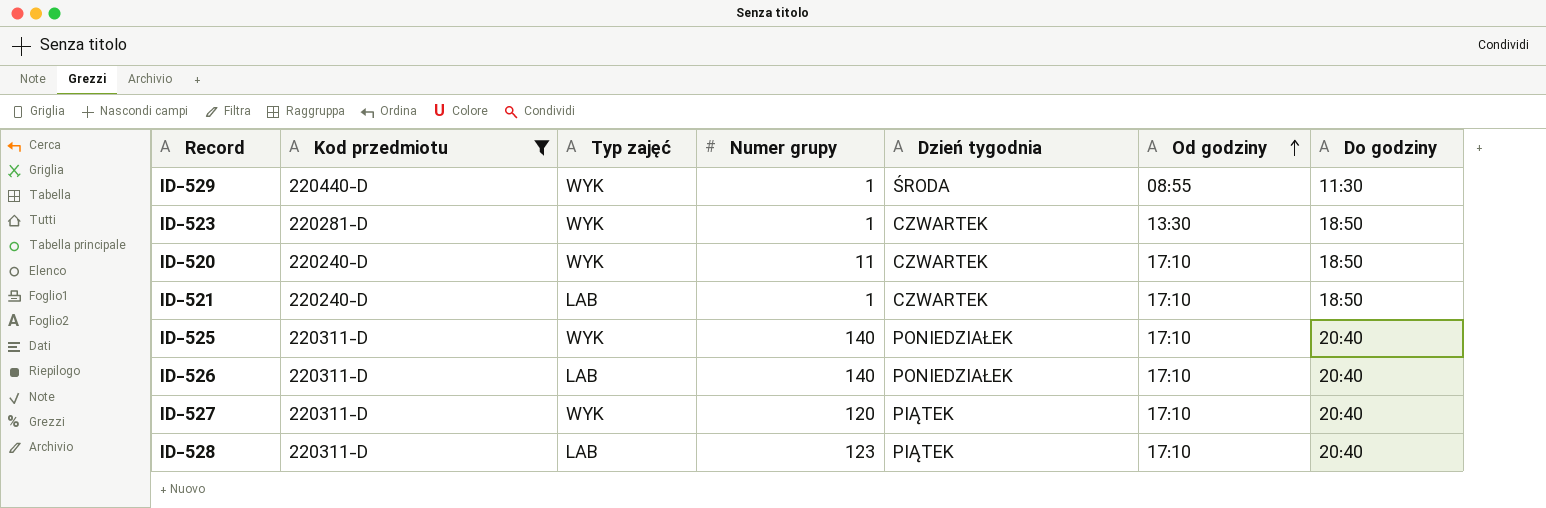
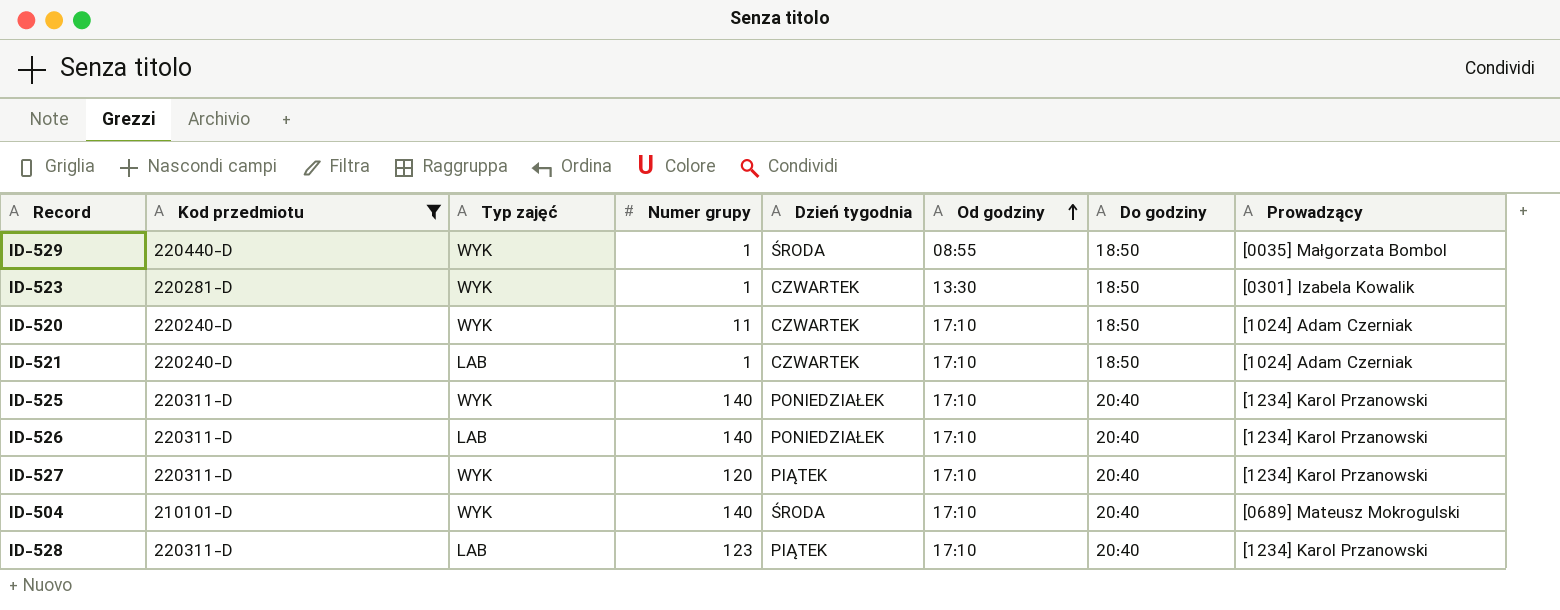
column Prowadzący | position: none -> 8
ID-529 | Do godziny: 11:30 -> 18:50
row ID-504: none -> 210101-D | WYK | 140 | ŚRODA | 17:10 | 20:40 | [0689] Mateusz Mokrogulski

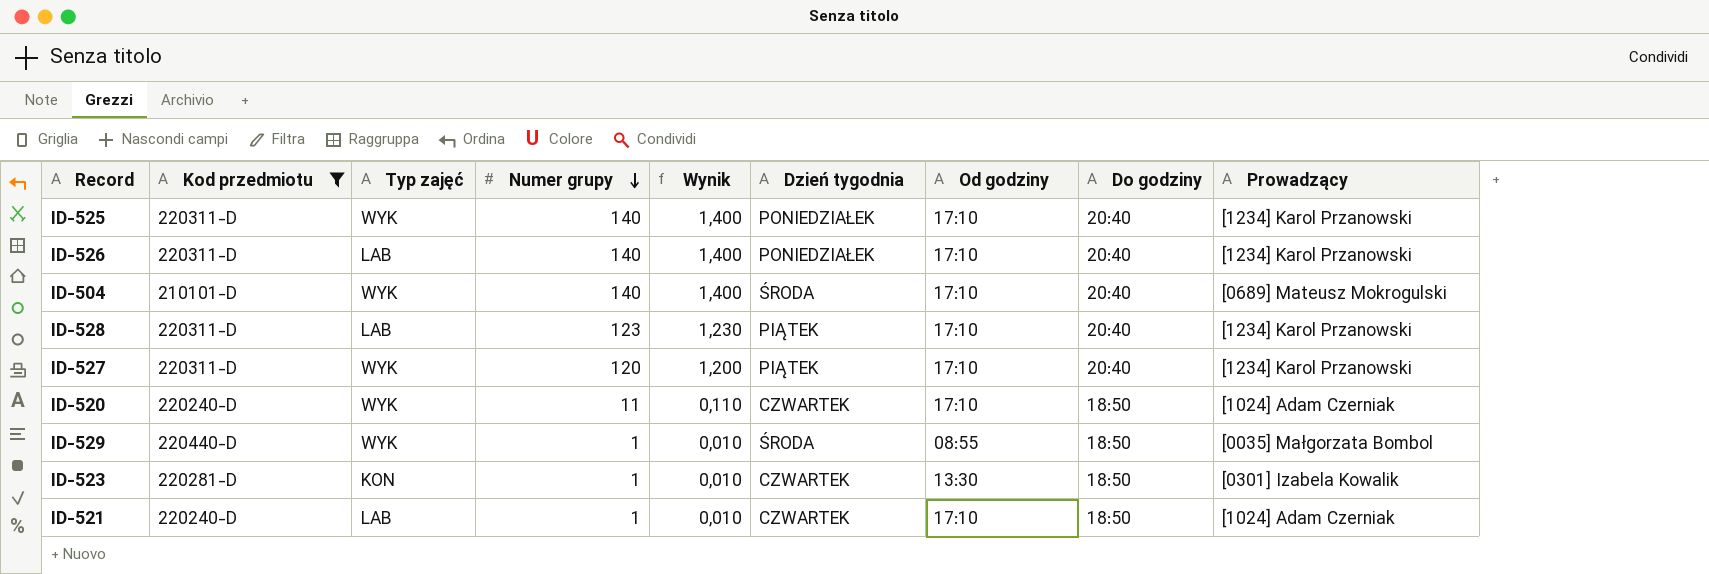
row order: Od godziny ascending -> Numer grupy descending
column Wynik | formula: none -> [Numer grupy] * 0,01
ID-523 | Typ zajęć: WYK -> KON

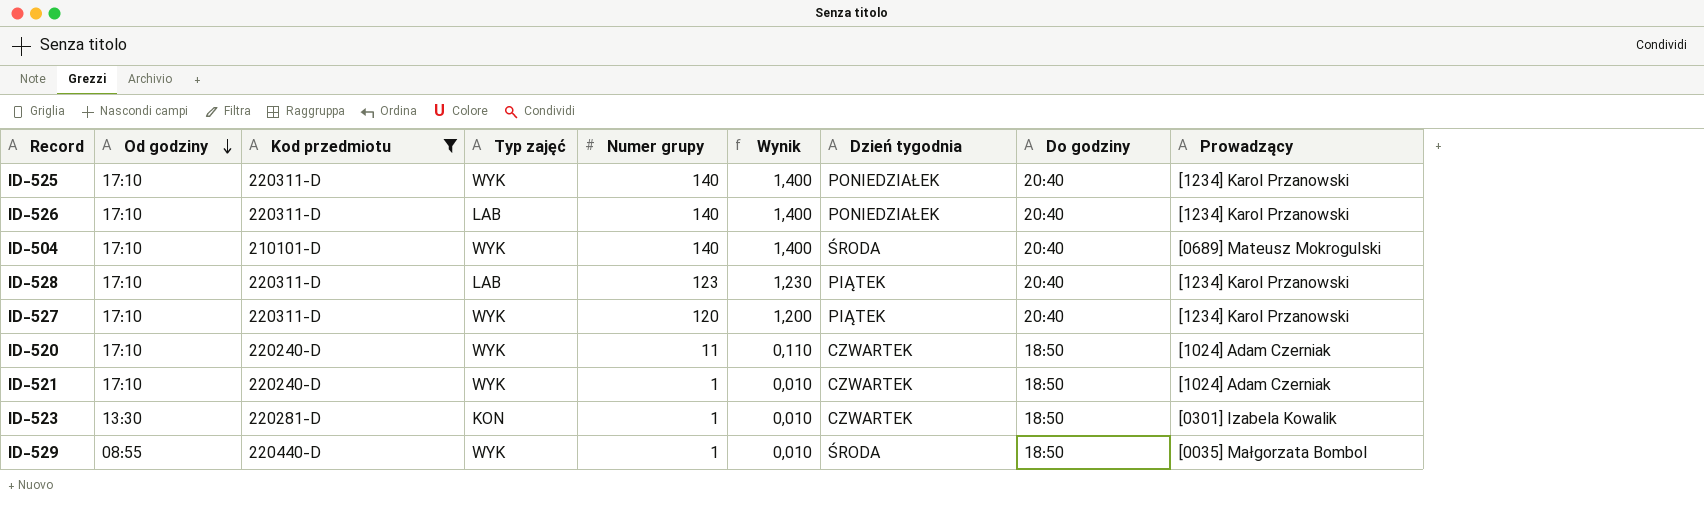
row order: Numer grupy descending -> Od godziny descending
column Od godziny | position: 7 -> 2
ID-521 | Typ zajęć: LAB -> WYK

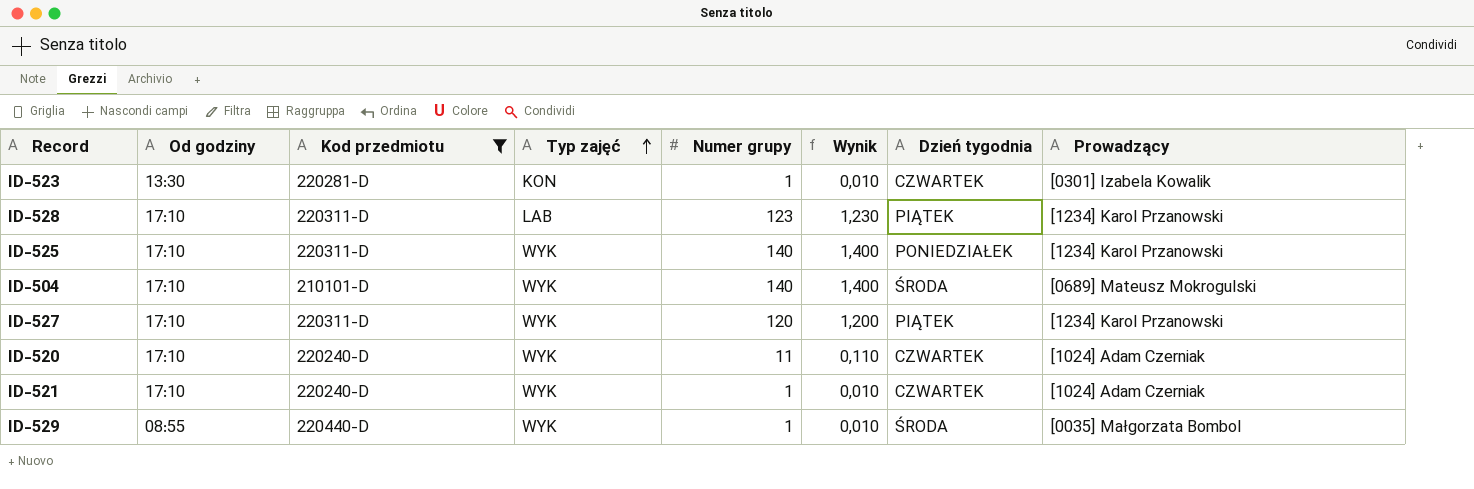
row order: Od godziny descending -> Typ zajęć ascending
column Do godziny | position: 8 -> none
row ID-526: 17:10 | 220311-D | LAB | 140 | 1,400 | PONIEDZIAŁEK | 20:40 | [1234] Karol Przanowski -> none

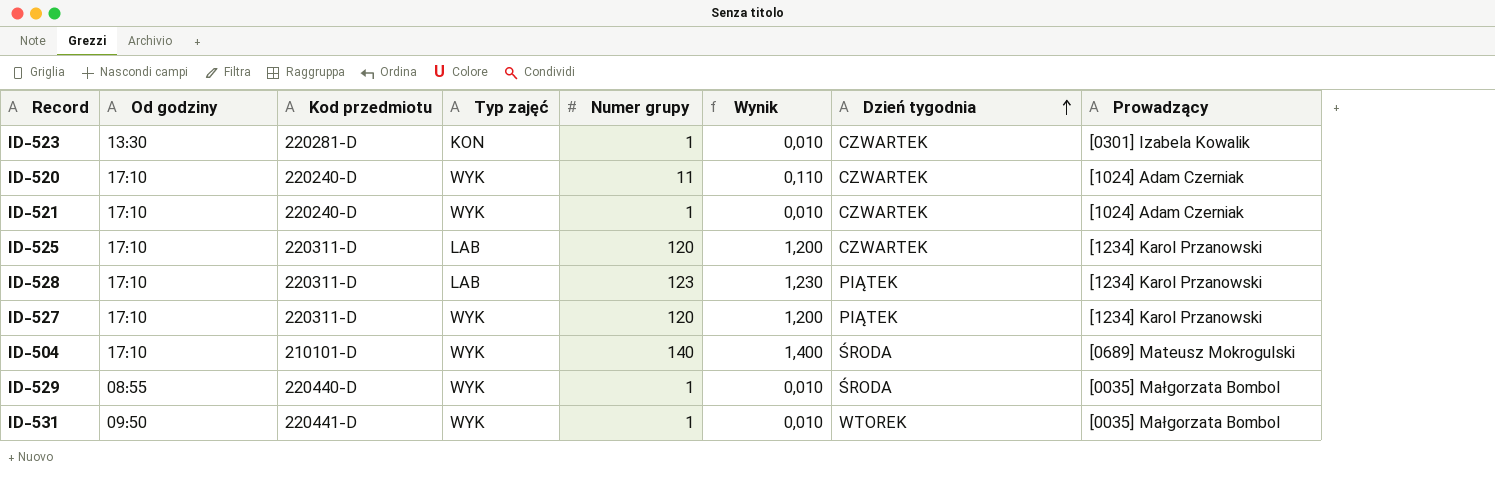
filter: Kod przedmiotu != 220441-D -> none
row order: Typ zajęć ascending -> Dzień tygodnia ascending
ID-525 | Typ zajęć: WYK -> LAB
ID-525 | Numer grupy: 140 -> 120
ID-525 | Wynik: 1,400 -> 1,200
ID-525 | Dzień tygodnia: PONIEDZIAŁEK -> CZWARTEK

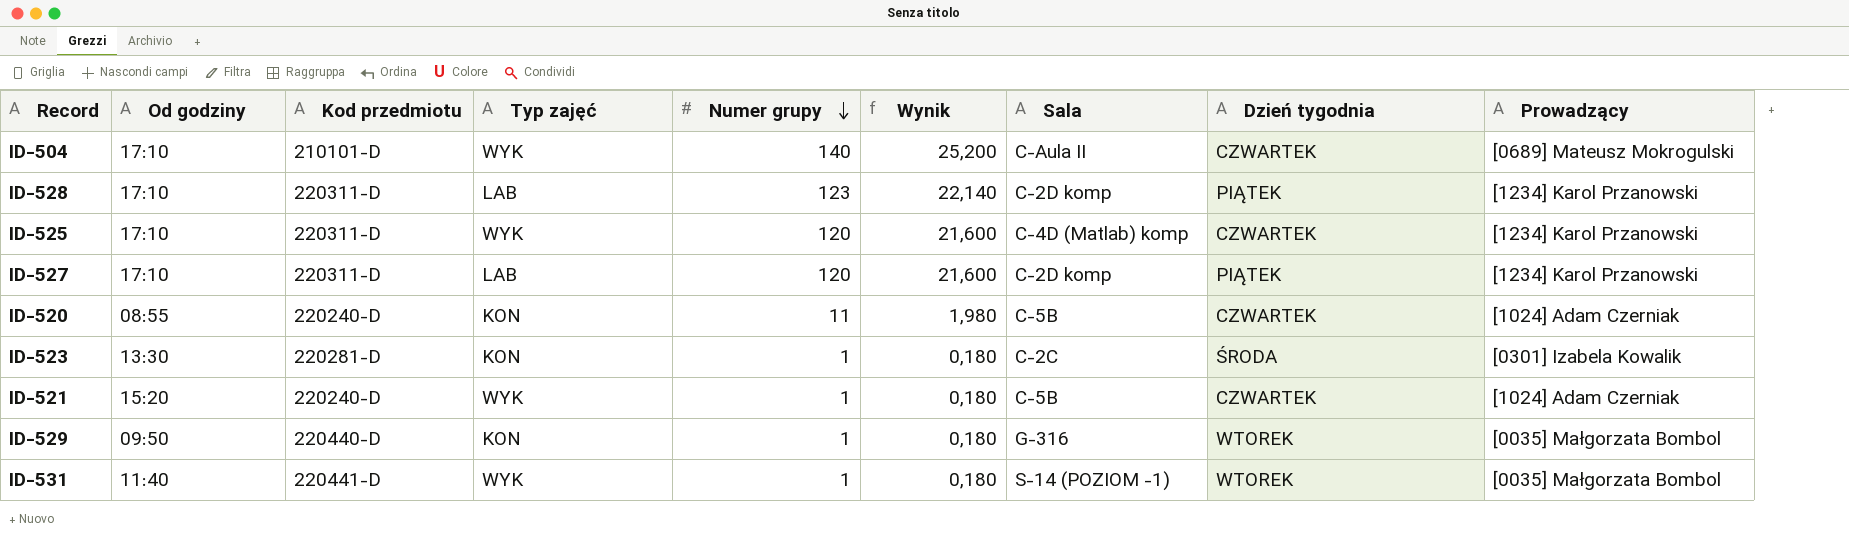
row order: Dzień tygodnia ascending -> Numer grupy descending
column Wynik | formula: [Numer grupy] * 0,01 -> [Numer grupy] * 0,18
column Sala | position: none -> 7
ID-504 | Dzień tygodnia: ŚRODA -> CZWARTEK
ID-525 | Typ zajęć: LAB -> WYK
ID-527 | Typ zajęć: WYK -> LAB
ID-520 | Od godziny: 17:10 -> 08:55
ID-520 | Typ zajęć: WYK -> KON
ID-523 | Dzień tygodnia: CZWARTEK -> ŚRODA
ID-521 | Od godziny: 17:10 -> 15:20
ID-529 | Od godziny: 08:55 -> 09:50
ID-529 | Typ zajęć: WYK -> KON
ID-529 | Dzień tygodnia: ŚRODA -> WTOREK
ID-531 | Od godziny: 09:50 -> 11:40

